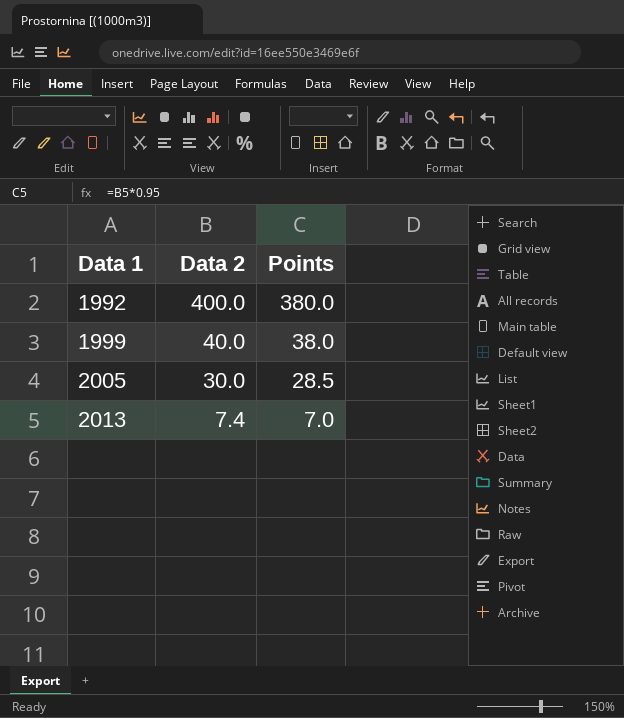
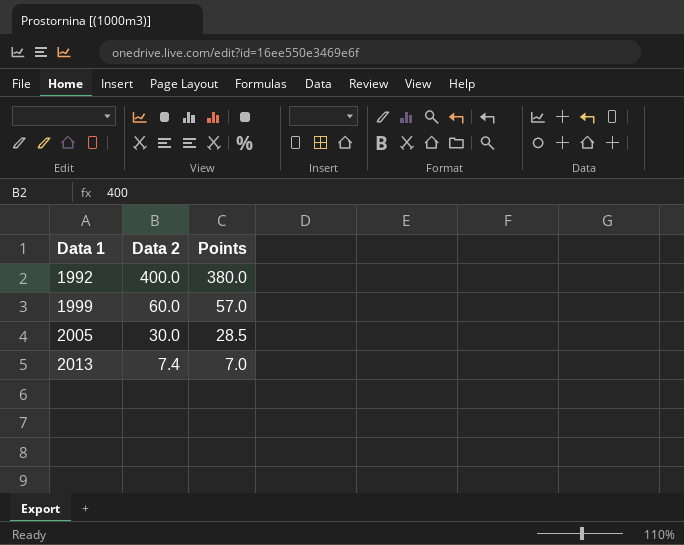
1999 | Data 2: 40.0 -> 60.0
1999 | Points: 38.0 -> 57.0

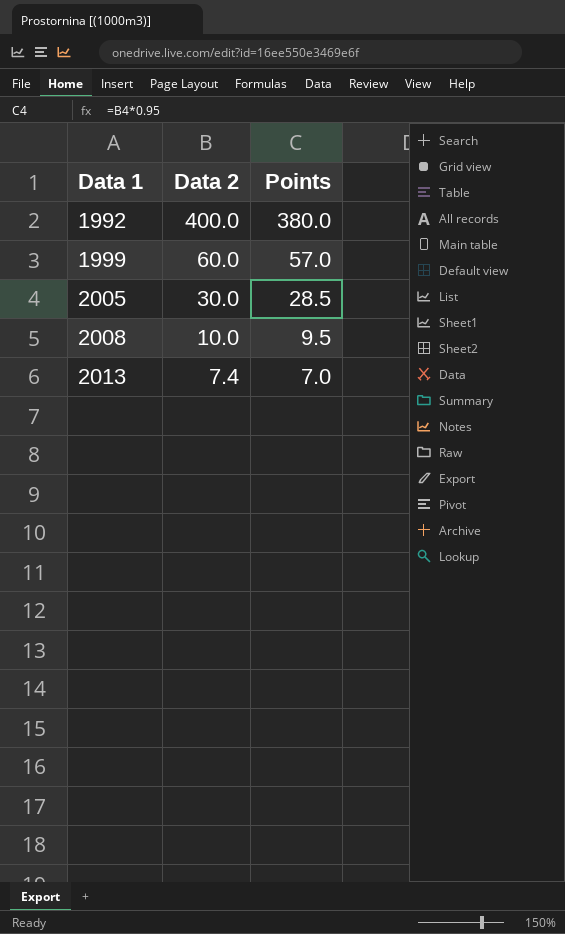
row 2008: none -> 10.0 | 9.5

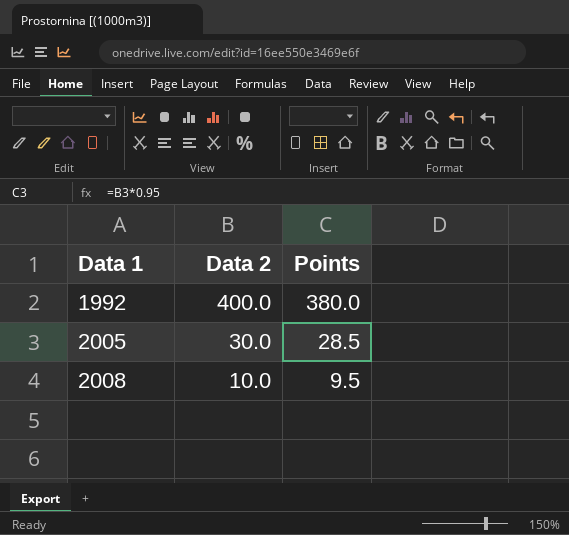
row 1999: 60.0 | 57.0 -> none
row 2013: 7.4 | 7.0 -> none

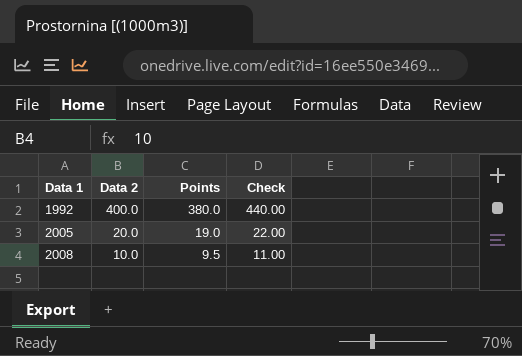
column Check | formula: none -> [Data 2] * 1.1
2005 | Data 2: 30.0 -> 20.0
2005 | Points: 28.5 -> 19.0

